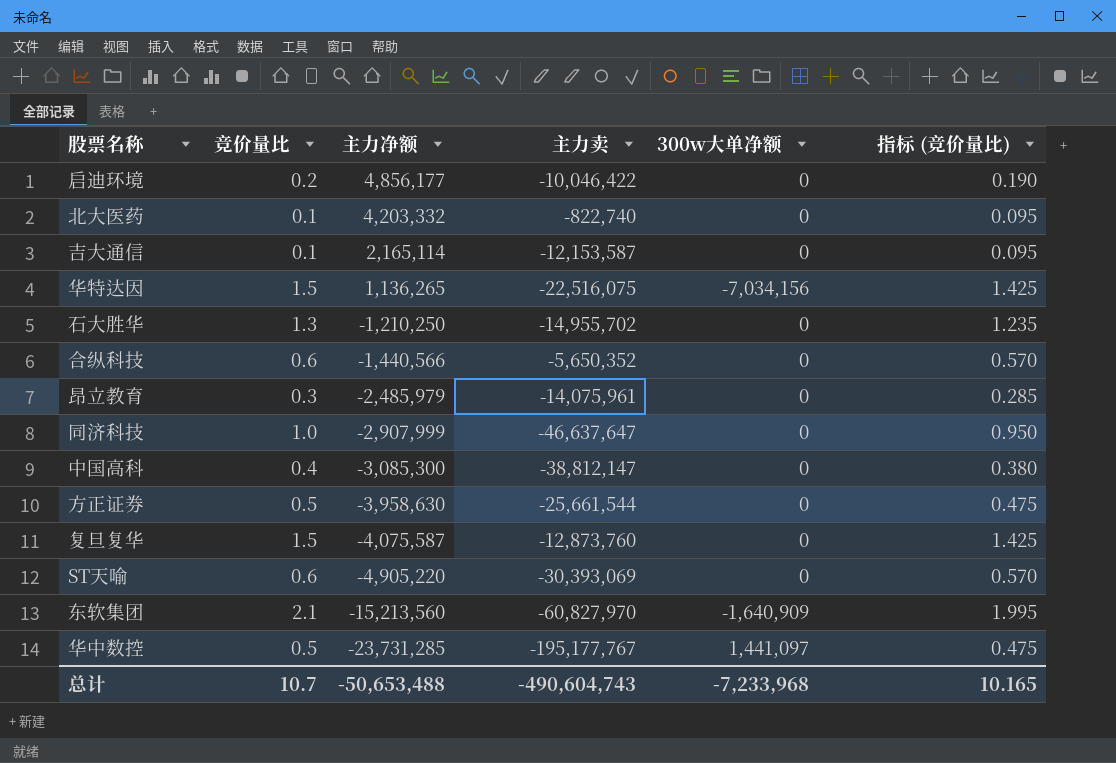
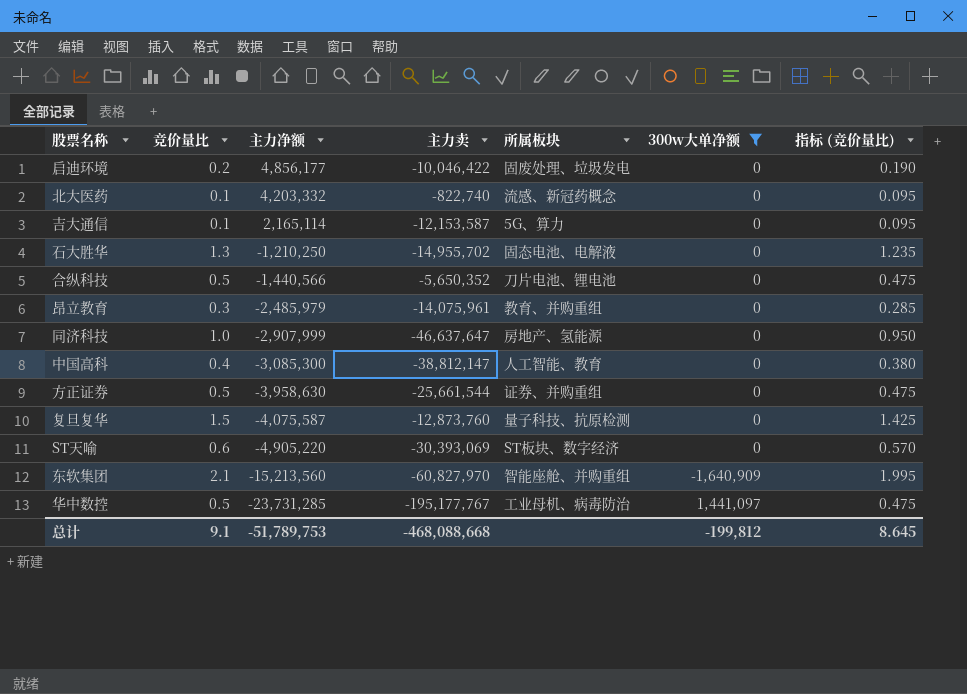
filter: none -> 300w大单净额 != -7,034,156
column 所属板块 | position: none -> 5
合纵科技 | 竞价量比: 0.6 -> 0.5
合纵科技 | 指标 (竞价量比): 0.570 -> 0.475
总计 | 竞价量比: 10.7 -> 9.1
总计 | 主力净额: -50,653,488 -> -51,789,753
总计 | 主力卖: -490,604,743 -> -468,088,668
总计 | 300w大单净额: -7,233,968 -> -199,812
总计 | 指标 (竞价量比): 10.165 -> 8.645

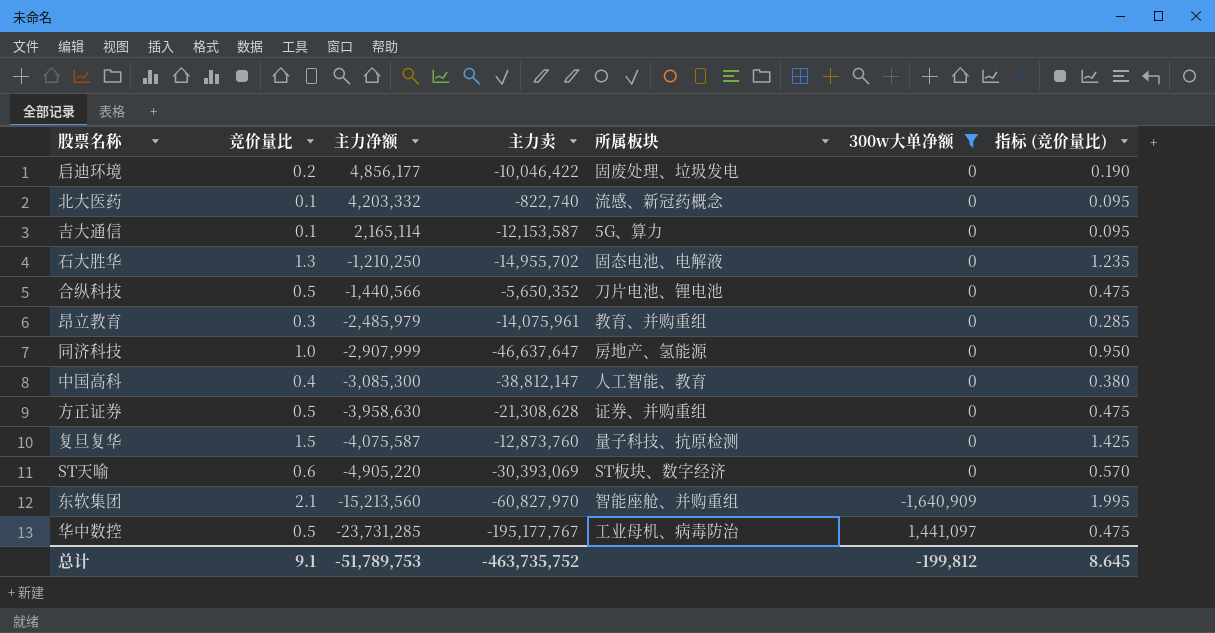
方正证券 | 主力卖: -25,661,544 -> -21,308,628
总计 | 主力卖: -468,088,668 -> -463,735,752

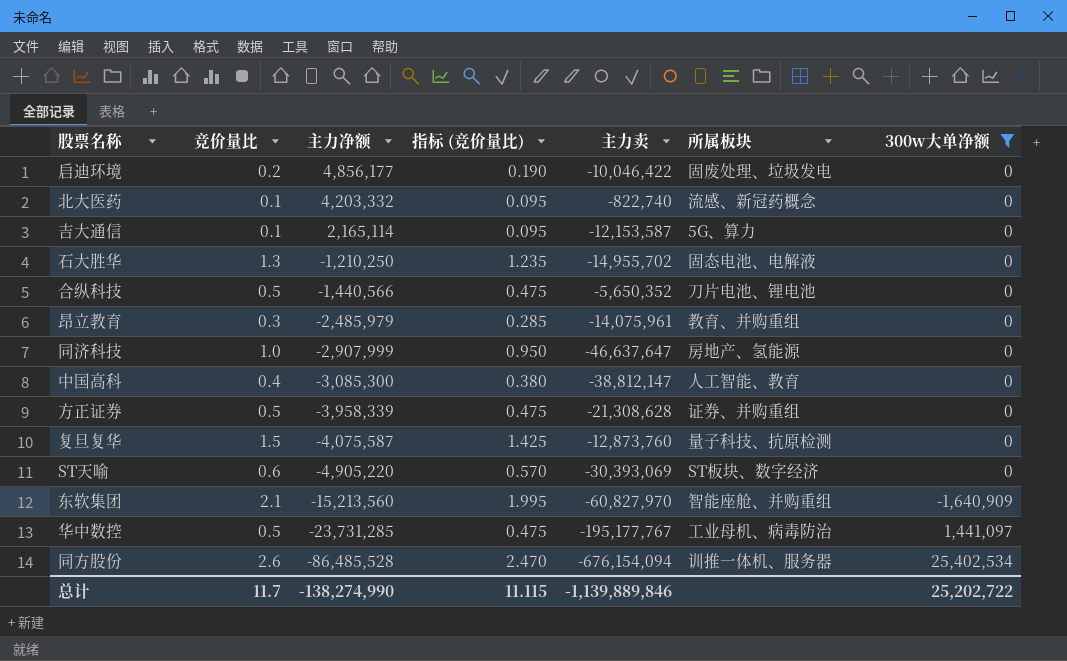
column 指标 (竞价量比) | position: 7 -> 4
方正证券 | 主力净额: -3,958,630 -> -3,958,339
row 同方股份: none -> 2.6 | -86,485,528 | 2.470 | -676,154,094 | 训推一体机、服务器 | 25,402,534
总计 | 竞价量比: 9.1 -> 11.7
总计 | 主力净额: -51,789,753 -> -138,274,990
总计 | 指标 (竞价量比): 8.645 -> 11.115
总计 | 主力卖: -463,735,752 -> -1,139,889,846
总计 | 300w大单净额: -199,812 -> 25,202,722

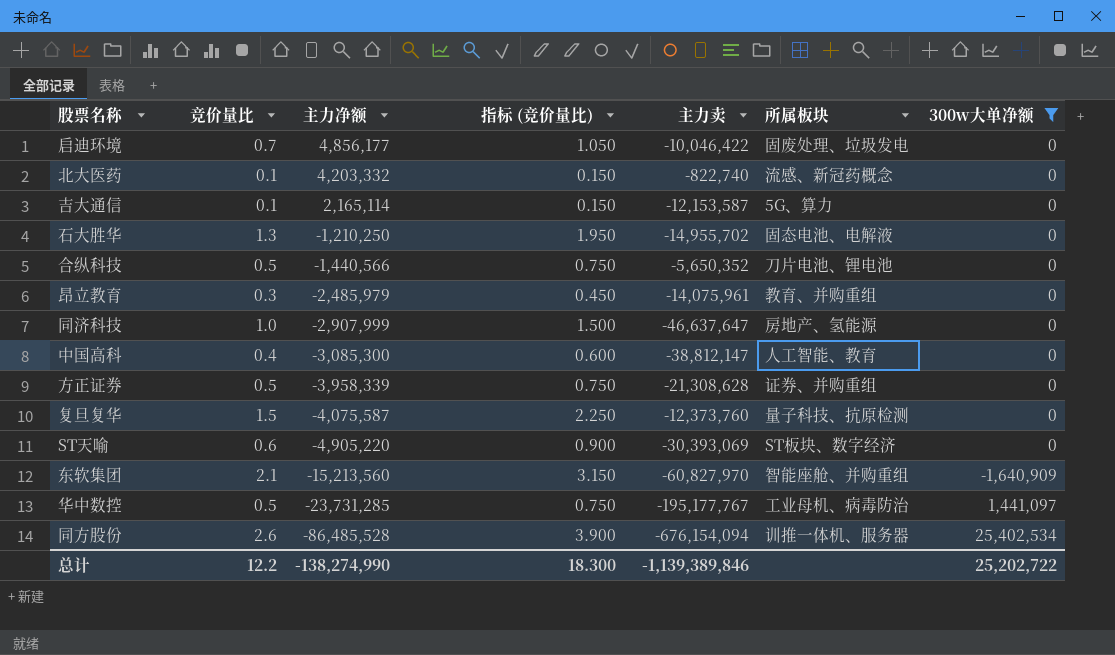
column 指标 (竞价量比) | formula: [竞价量比] * 0.95 -> [竞价量比] * 1.5
启迪环境 | 竞价量比: 0.2 -> 0.7
复旦复华 | 主力卖: -12,873,760 -> -12,373,760
总计 | 竞价量比: 11.7 -> 12.2
总计 | 指标 (竞价量比): 11.115 -> 18.300
总计 | 主力卖: -1,139,889,846 -> -1,139,389,846

